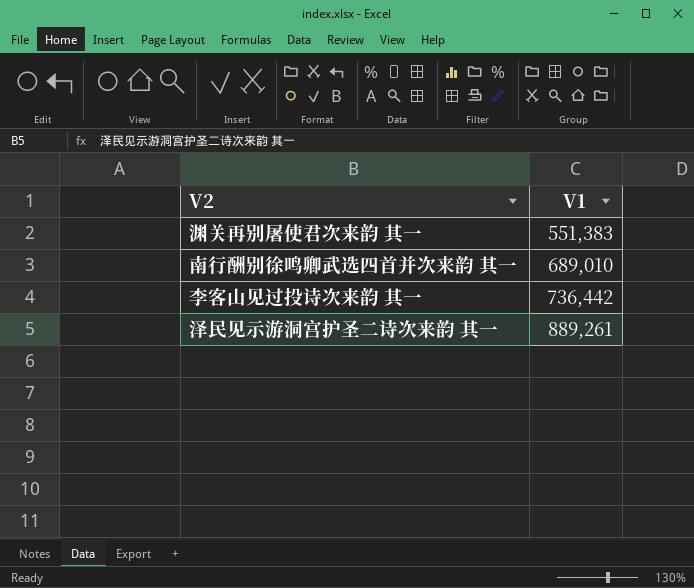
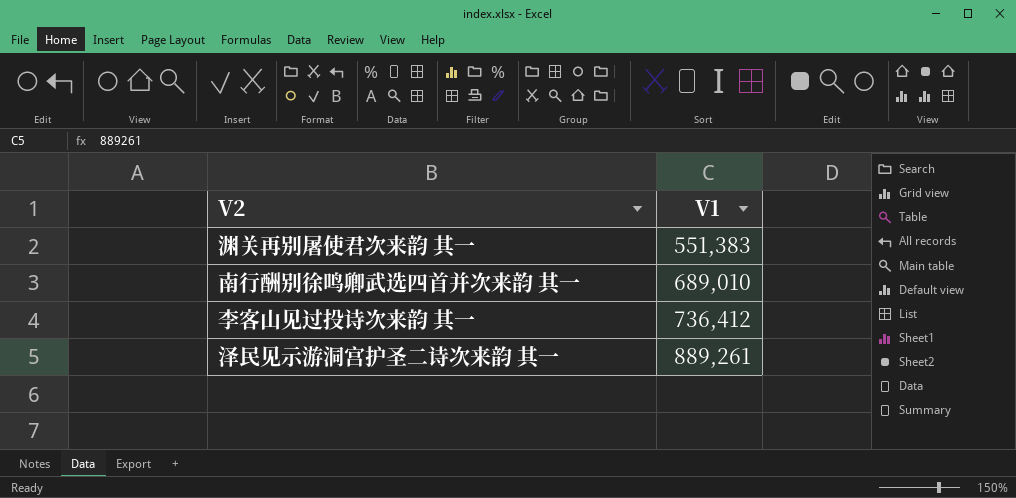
李客山见过投诗次来韵 其一 | V1: 736,442 -> 736,412

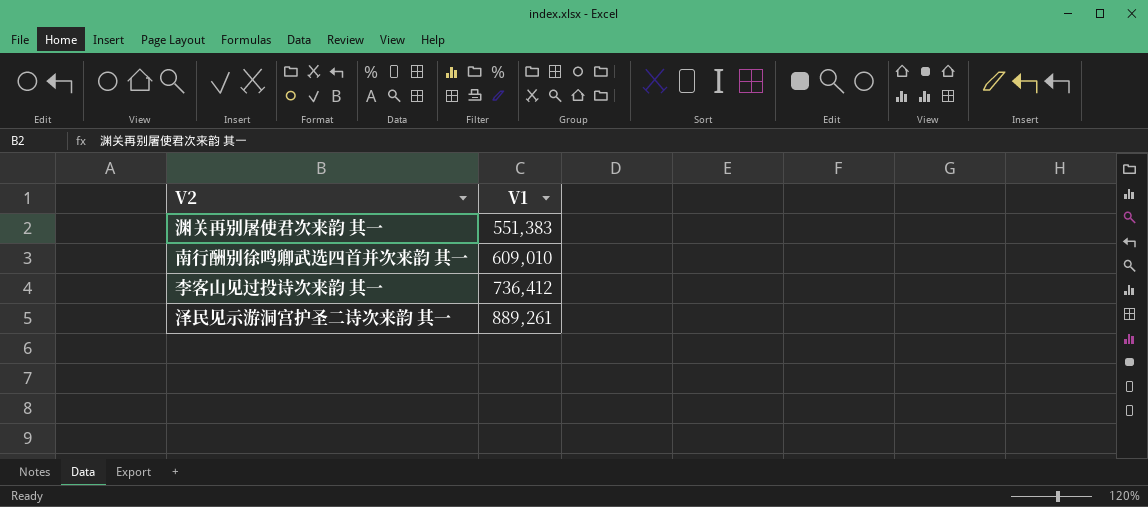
南行酬别徐鸣卿武选四首并次来韵 其一 | V1: 689,010 -> 609,010

